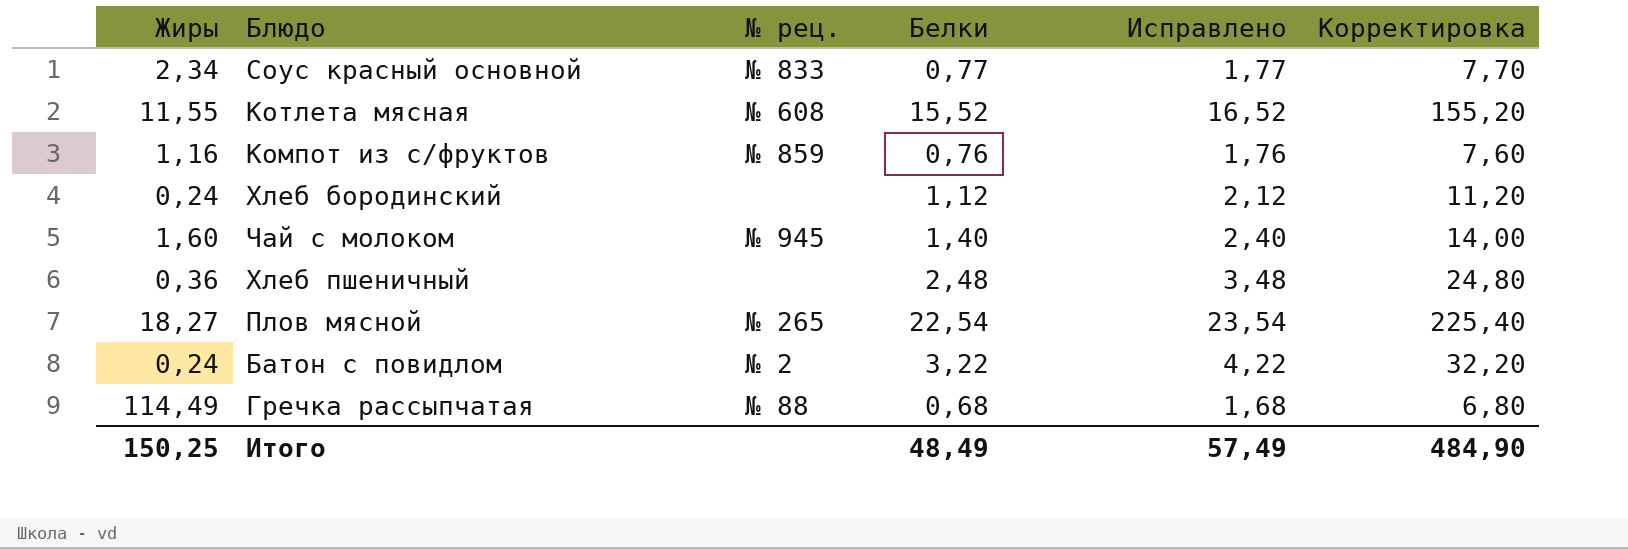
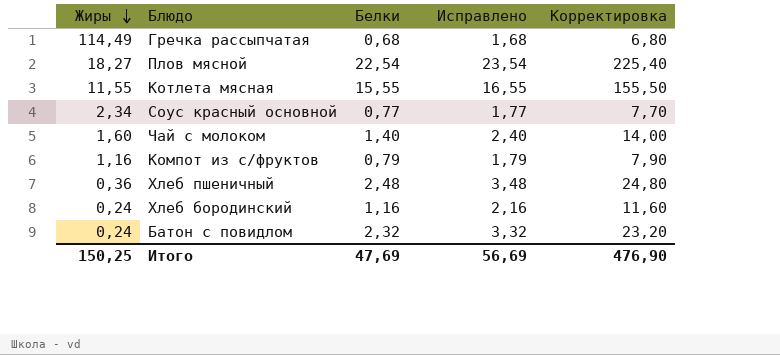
row order: none -> Жиры descending
column № рец. | position: 3 -> none
Котлета мясная | Белки: 15,52 -> 15,55
Котлета мясная | Исправлено: 16,52 -> 16,55
Котлета мясная | Корректировка: 155,20 -> 155,50
Компот из с/фруктов | Белки: 0,76 -> 0,79
Компот из с/фруктов | Исправлено: 1,76 -> 1,79
Компот из с/фруктов | Корректировка: 7,60 -> 7,90
Хлеб бородинский | Белки: 1,12 -> 1,16
Хлеб бородинский | Исправлено: 2,12 -> 2,16
Хлеб бородинский | Корректировка: 11,20 -> 11,60
Батон с повидлом | Белки: 3,22 -> 2,32
Батон с повидлом | Исправлено: 4,22 -> 3,32
Батон с повидлом | Корректировка: 32,20 -> 23,20
Итого | Белки: 48,49 -> 47,69
Итого | Исправлено: 57,49 -> 56,69
Итого | Корректировка: 484,90 -> 476,90

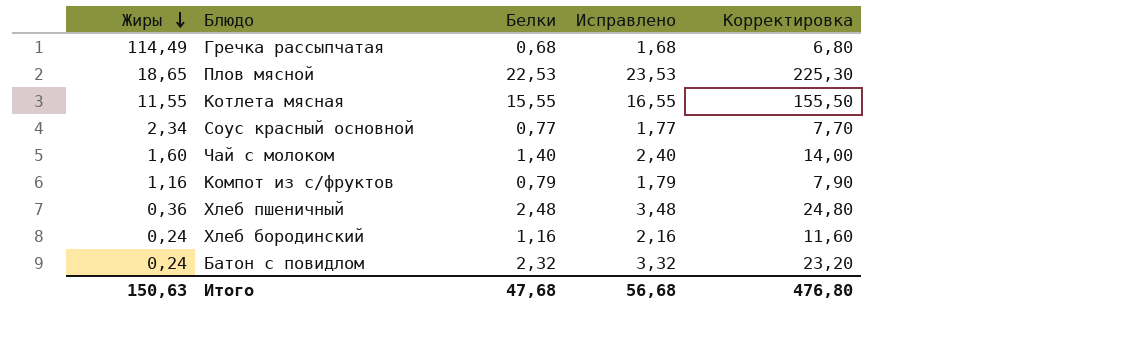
Плов мясной | Жиры: 18,27 -> 18,65
Плов мясной | Белки: 22,54 -> 22,53
Плов мясной | Исправлено: 23,54 -> 23,53
Плов мясной | Корректировка: 225,40 -> 225,30
Итого | Жиры: 150,25 -> 150,63
Итого | Белки: 47,69 -> 47,68
Итого | Исправлено: 56,69 -> 56,68
Итого | Корректировка: 476,90 -> 476,80

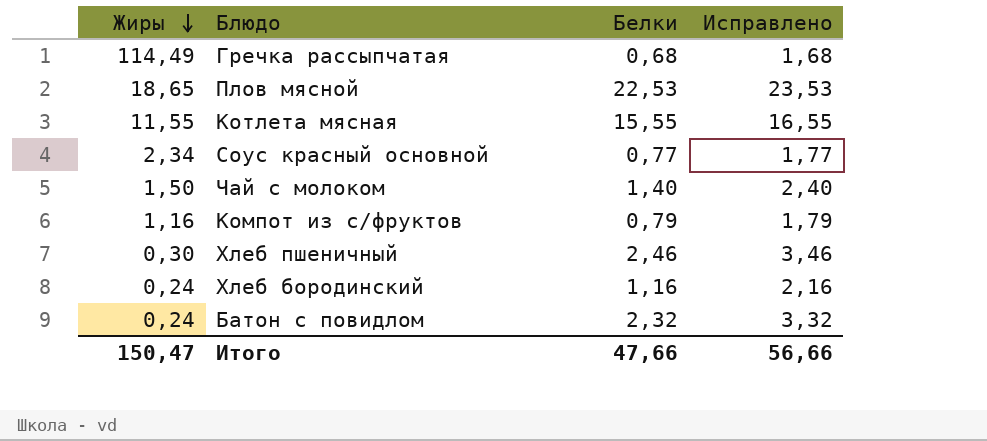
column Корректировка | formula: [Белки] * 10 -> none
Чай с молоком | Жиры: 1,60 -> 1,50
Хлеб пшеничный | Жиры: 0,36 -> 0,30
Хлеб пшеничный | Белки: 2,48 -> 2,46
Хлеб пшеничный | Исправлено: 3,48 -> 3,46
Итого | Жиры: 150,63 -> 150,47
Итого | Белки: 47,68 -> 47,66
Итого | Исправлено: 56,68 -> 56,66

